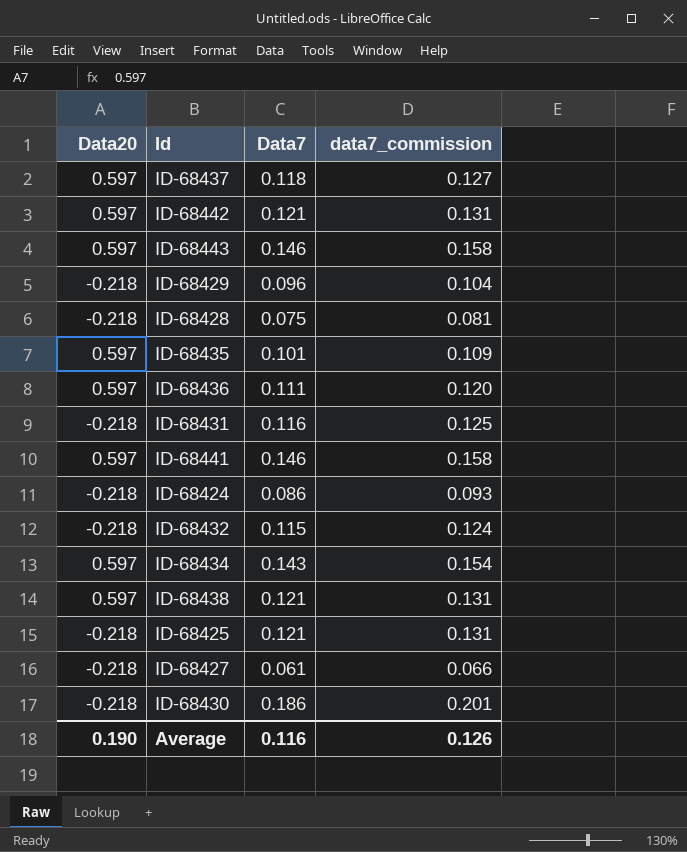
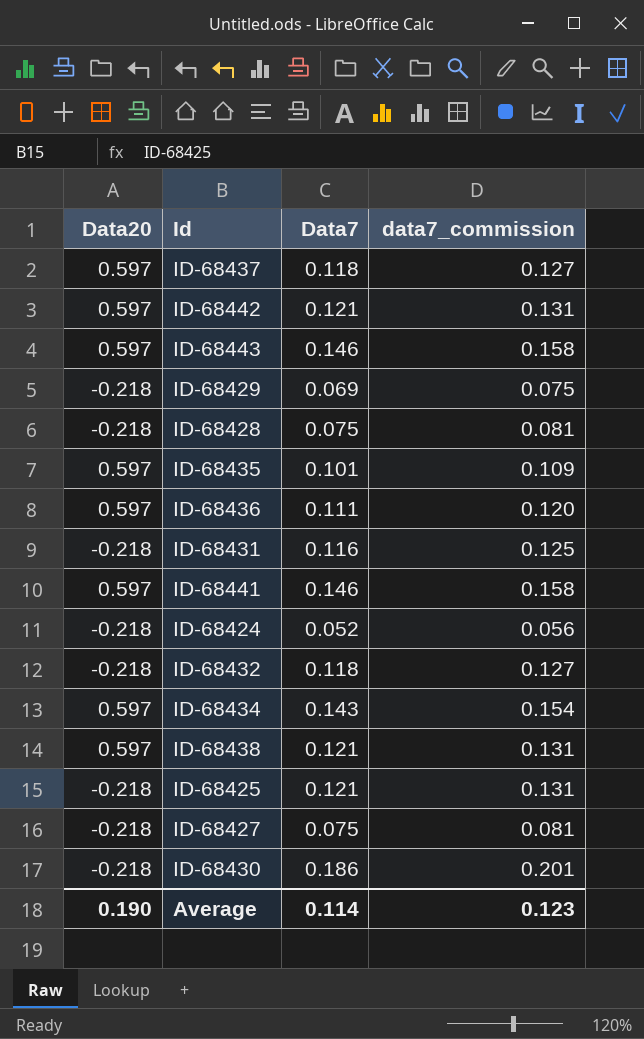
ID-68429 | Data7: 0.096 -> 0.069
ID-68429 | data7_commission: 0.104 -> 0.075
ID-68424 | Data7: 0.086 -> 0.052
ID-68424 | data7_commission: 0.093 -> 0.056
ID-68432 | Data7: 0.115 -> 0.118
ID-68432 | data7_commission: 0.124 -> 0.127
ID-68427 | Data7: 0.061 -> 0.075
ID-68427 | data7_commission: 0.066 -> 0.081
Average | Data7: 0.116 -> 0.114
Average | data7_commission: 0.126 -> 0.123

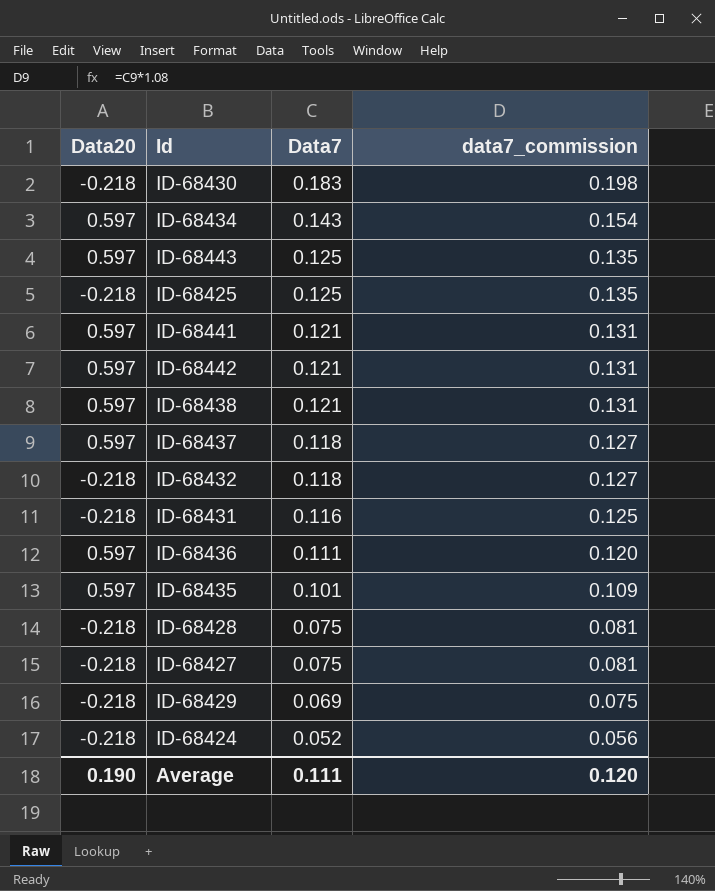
row order: none -> Data7 descending
ID-68430 | Data7: 0.186 -> 0.183
ID-68430 | data7_commission: 0.201 -> 0.198
ID-68443 | Data7: 0.146 -> 0.125
ID-68443 | data7_commission: 0.158 -> 0.135
ID-68425 | Data7: 0.121 -> 0.125
ID-68425 | data7_commission: 0.131 -> 0.135
ID-68441 | Data7: 0.146 -> 0.121
ID-68441 | data7_commission: 0.158 -> 0.131
Average | Data7: 0.114 -> 0.111
Average | data7_commission: 0.123 -> 0.120

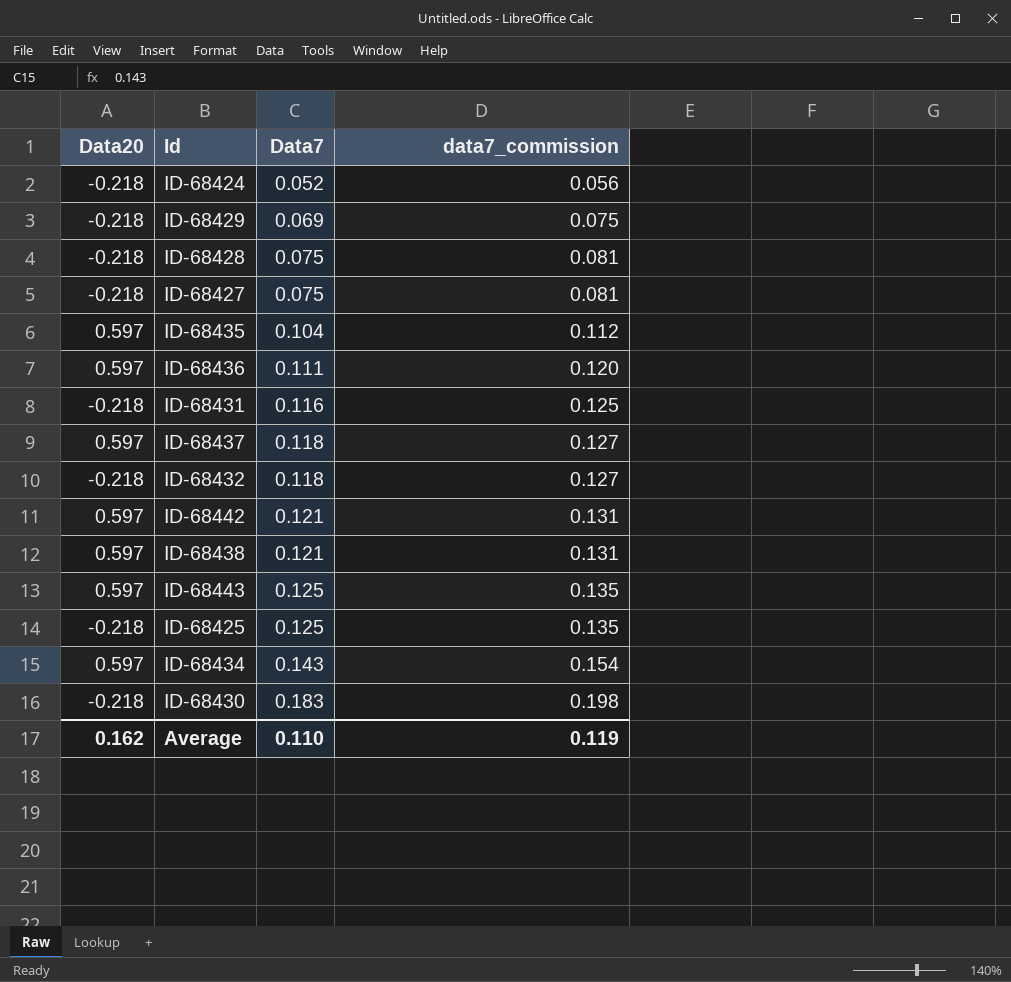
row order: Data7 descending -> Data7 ascending
row ID-68441: 0.597 | 0.121 | 0.131 -> none
ID-68435 | Data7: 0.101 -> 0.104
ID-68435 | data7_commission: 0.109 -> 0.112
Average | Data20: 0.190 -> 0.162
Average | Data7: 0.111 -> 0.110
Average | data7_commission: 0.120 -> 0.119

